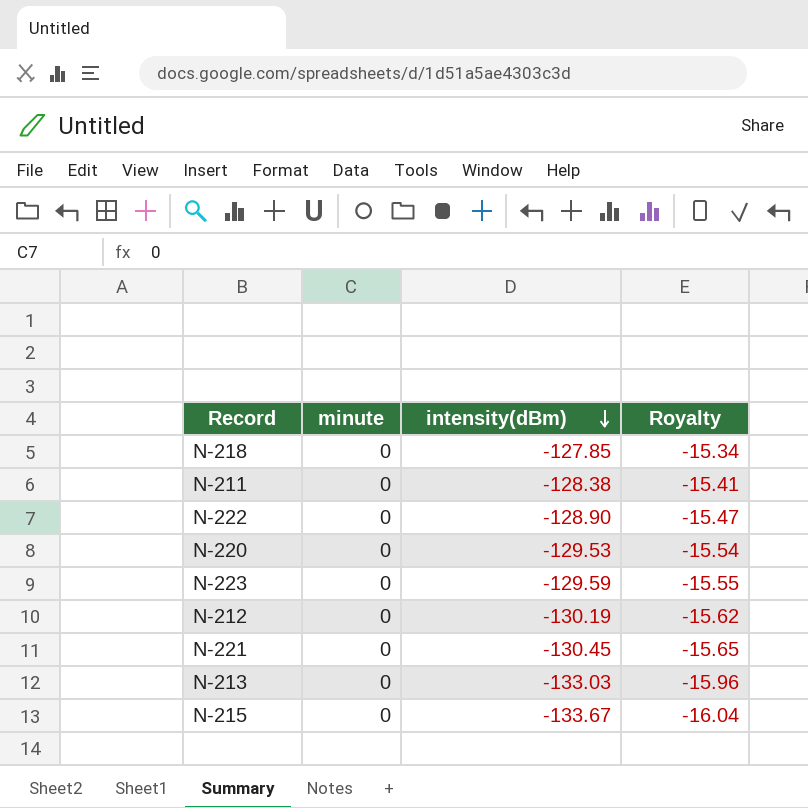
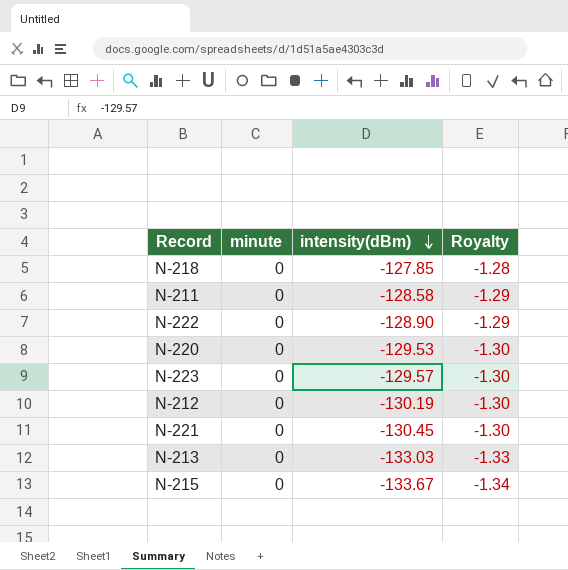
column Royalty | formula: [intensity(dBm)] * 0.12 -> [intensity(dBm)] * 0.01
N-211 | intensity(dBm): -128.38 -> -128.58
N-223 | intensity(dBm): -129.59 -> -129.57

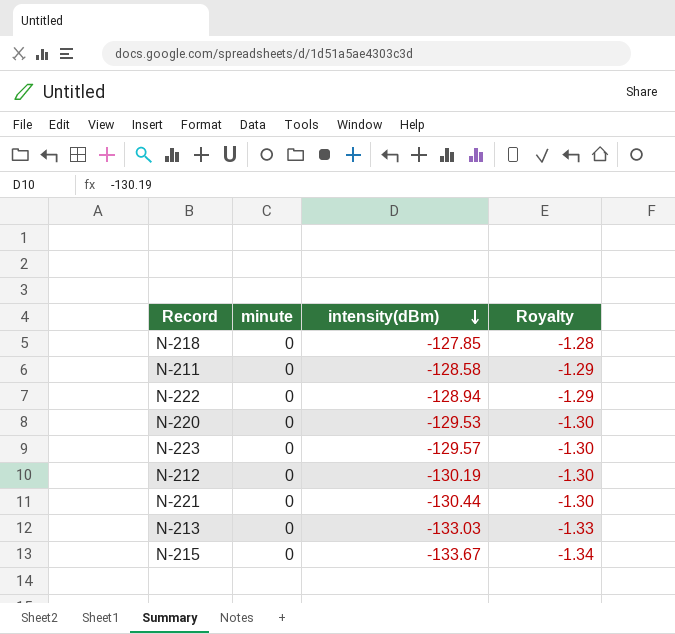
N-222 | intensity(dBm): -128.90 -> -128.94
N-221 | intensity(dBm): -130.45 -> -130.44

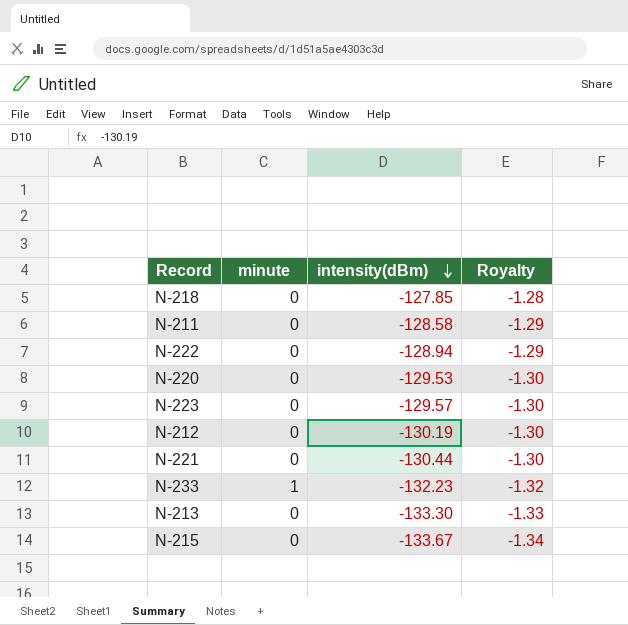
row N-233: none -> 1 | -132.23 | -1.32
N-213 | intensity(dBm): -133.03 -> -133.30

